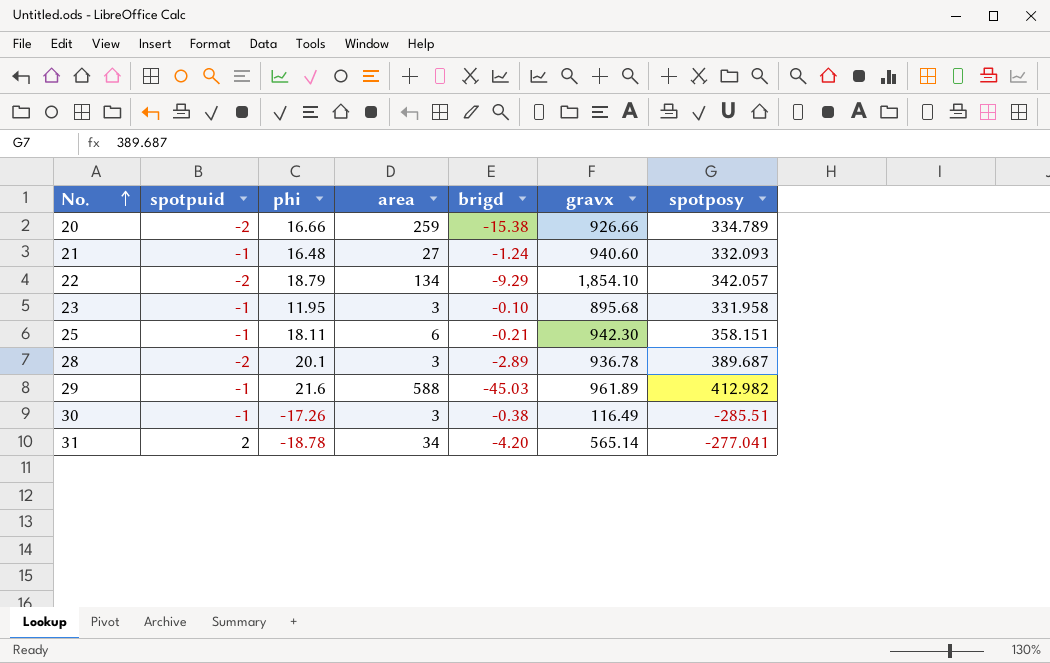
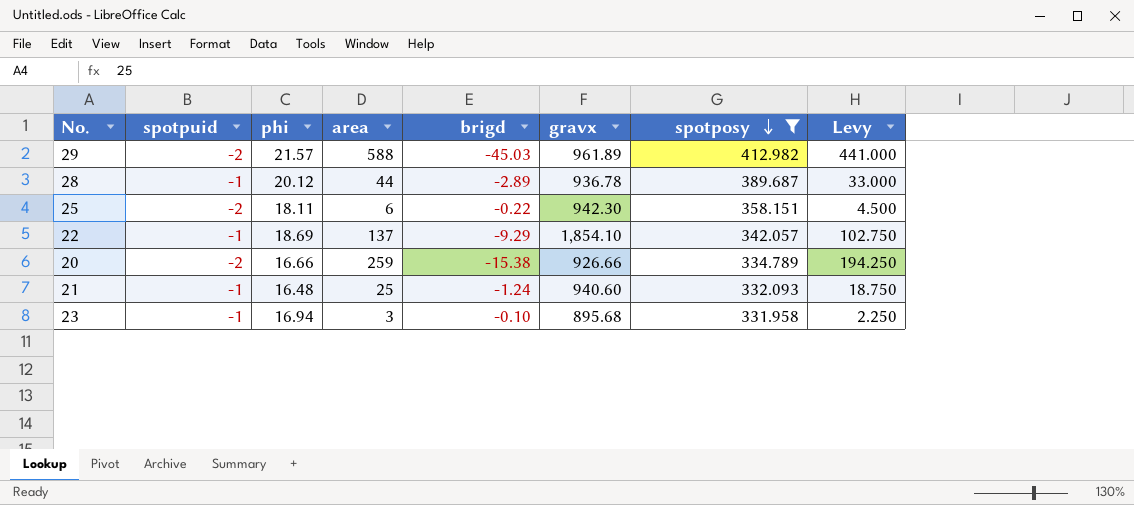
filter: none -> spotposy >= 331.958
row order: No. ascending -> spotposy descending
column Levy | formula: none -> [area] * 0.75
29 | spotpuid: -1 -> -2
29 | phi: 21.6 -> 21.57
28 | spotpuid: -2 -> -1
28 | phi: 20.1 -> 20.12
28 | area: 3 -> 44
25 | spotpuid: -1 -> -2
25 | brigd: -0.21 -> -0.22
22 | spotpuid: -2 -> -1
22 | phi: 18.79 -> 18.69
22 | area: 134 -> 137
21 | area: 27 -> 25
23 | phi: 11.95 -> 16.94

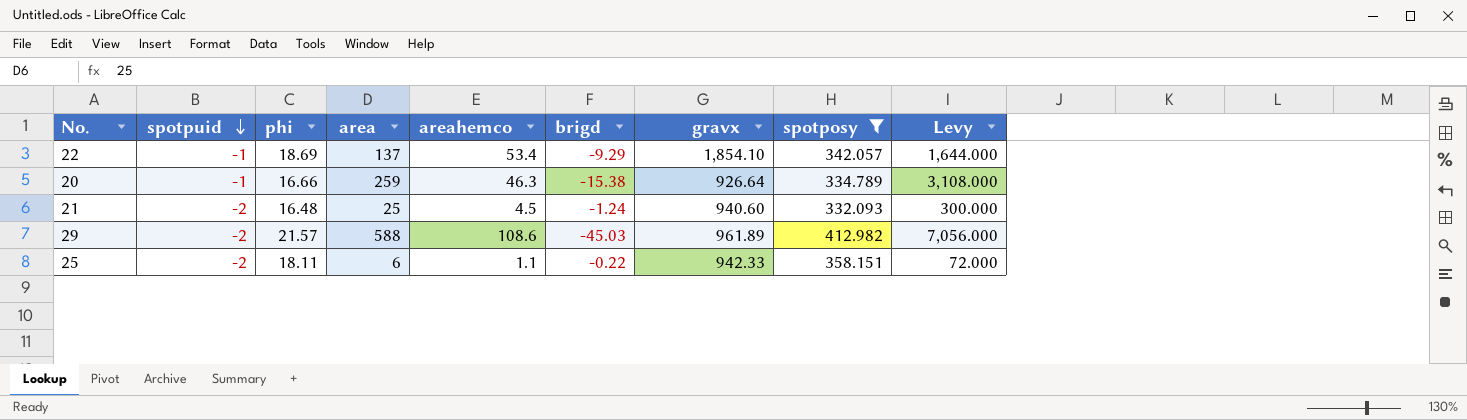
row order: spotposy descending -> spotpuid descending
column areahemco | position: none -> 5
column Levy | formula: [area] * 0.75 -> [area] * 12
row 28: -1 | 20.12 | 44 | -2.89 | 936.78 | 389.687 | 33.000 -> none
row 23: -1 | 16.94 | 3 | -0.10 | 895.68 | 331.958 | 2.250 -> none
20 | spotpuid: -2 -> -1
20 | gravx: 926.66 -> 926.64
21 | spotpuid: -1 -> -2
25 | gravx: 942.30 -> 942.33

